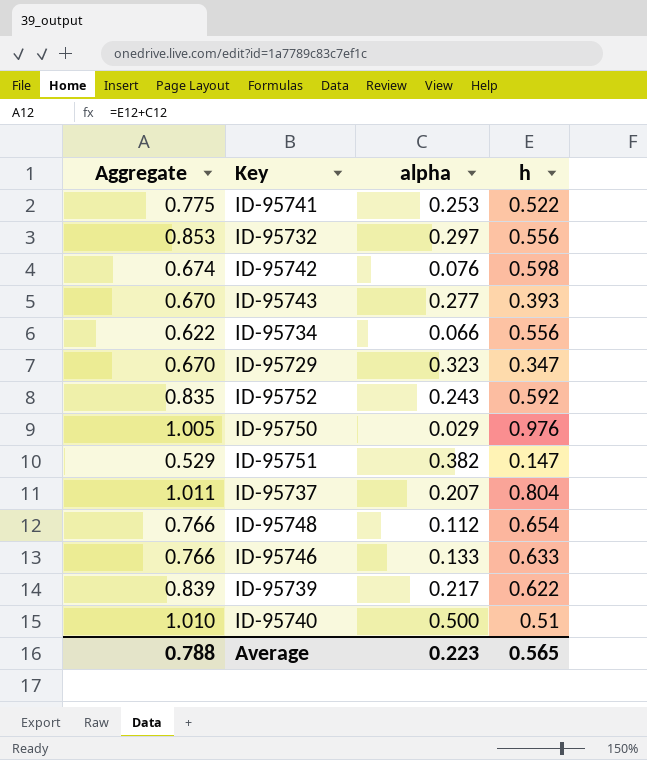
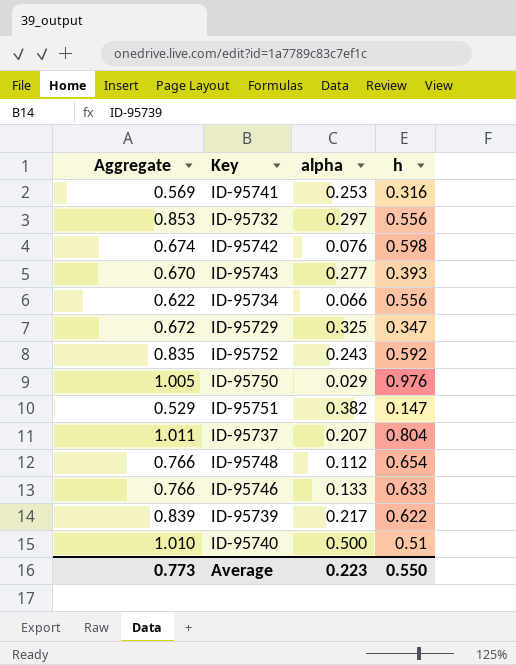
ID-95741 | Aggregate: 0.775 -> 0.569
ID-95741 | h: 0.522 -> 0.316
ID-95729 | Aggregate: 0.670 -> 0.672
ID-95729 | alpha: 0.323 -> 0.325
Average | Aggregate: 0.788 -> 0.773
Average | h: 0.565 -> 0.550

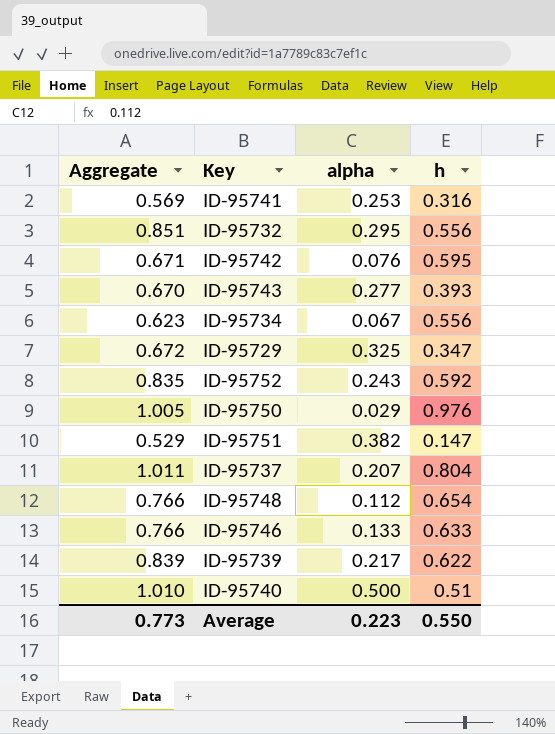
ID-95732 | Aggregate: 0.853 -> 0.851
ID-95732 | alpha: 0.297 -> 0.295
ID-95742 | Aggregate: 0.674 -> 0.671
ID-95742 | h: 0.598 -> 0.595
ID-95734 | Aggregate: 0.622 -> 0.623
ID-95734 | alpha: 0.066 -> 0.067

